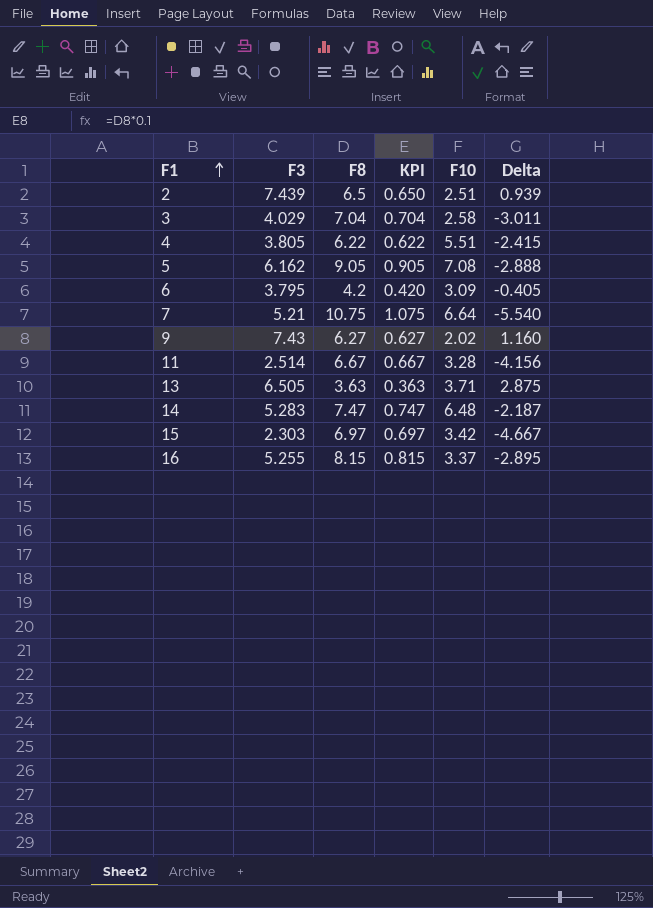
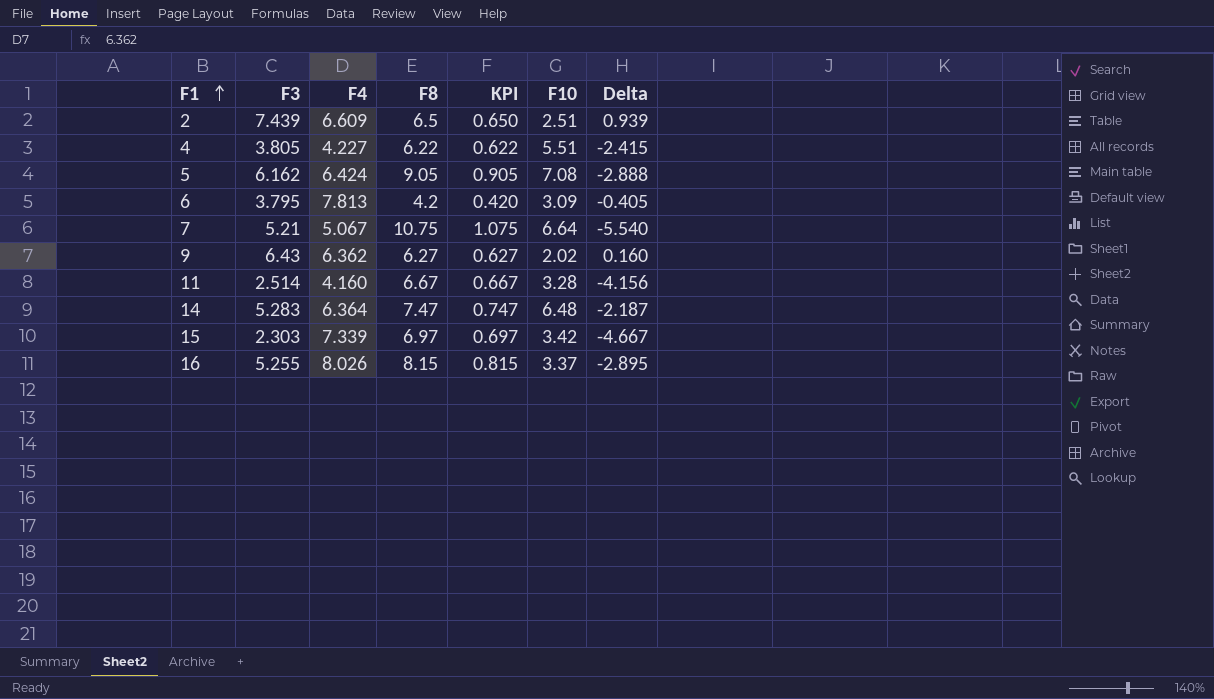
column F4 | position: none -> 3
row 3: 4.029 | 7.04 | 0.704 | 2.58 | -3.011 -> none
row 13: 6.505 | 3.63 | 0.363 | 3.71 | 2.875 -> none
9 | F3: 7.43 -> 6.43
9 | Delta: 1.160 -> 0.160

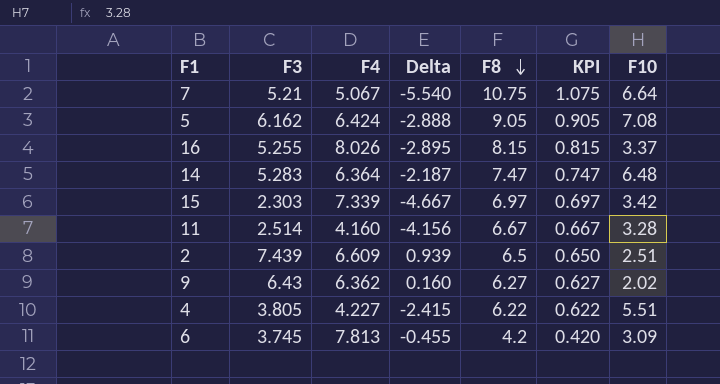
row order: F1 ascending -> F8 descending
column Delta | position: 7 -> 4
6 | F3: 3.795 -> 3.745
6 | Delta: -0.405 -> -0.455

